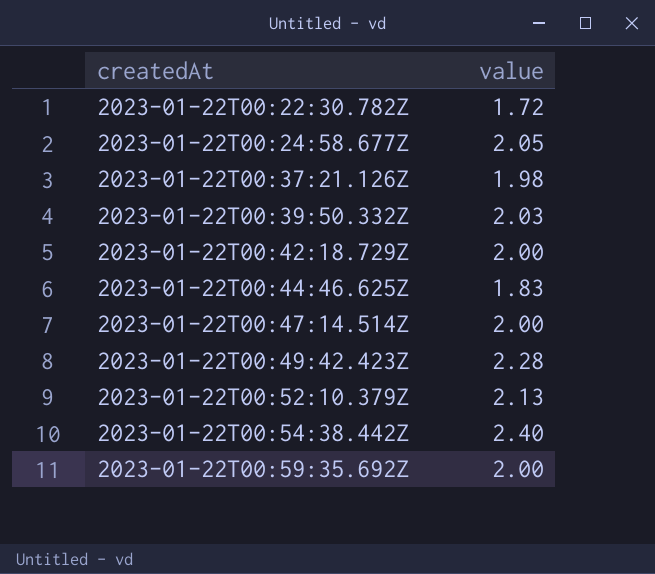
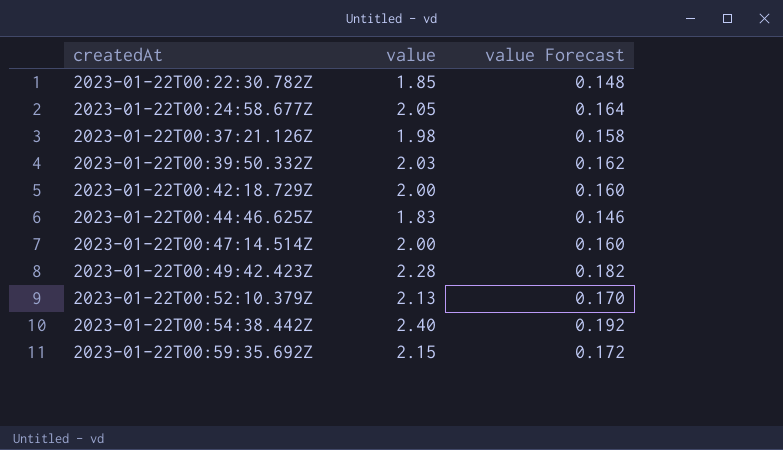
column value Forecast | formula: none -> [value] * 0.08
2023-01-22T00:22:30.782Z | value: 1.72 -> 1.85
2023-01-22T00:59:35.692Z | value: 2.00 -> 2.15

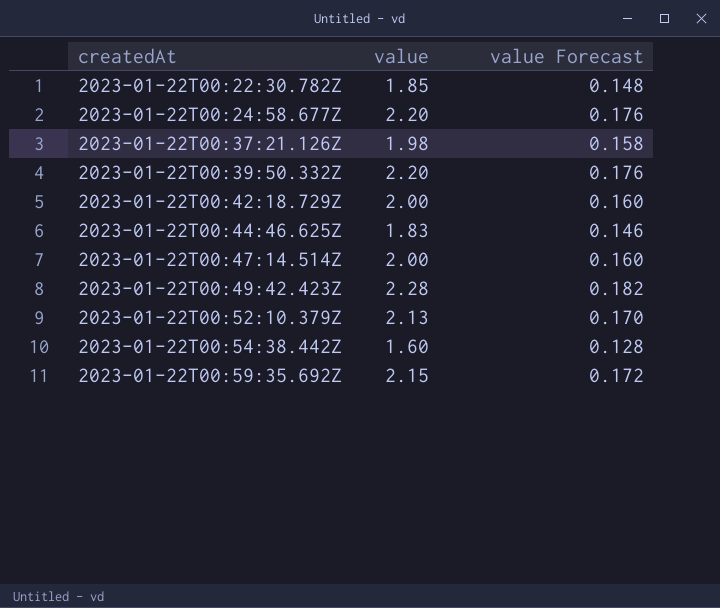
2023-01-22T00:24:58.677Z | value: 2.05 -> 2.20
2023-01-22T00:24:58.677Z | value Forecast: 0.164 -> 0.176
2023-01-22T00:39:50.332Z | value: 2.03 -> 2.20
2023-01-22T00:39:50.332Z | value Forecast: 0.162 -> 0.176
2023-01-22T00:54:38.442Z | value: 2.40 -> 1.60
2023-01-22T00:54:38.442Z | value Forecast: 0.192 -> 0.128

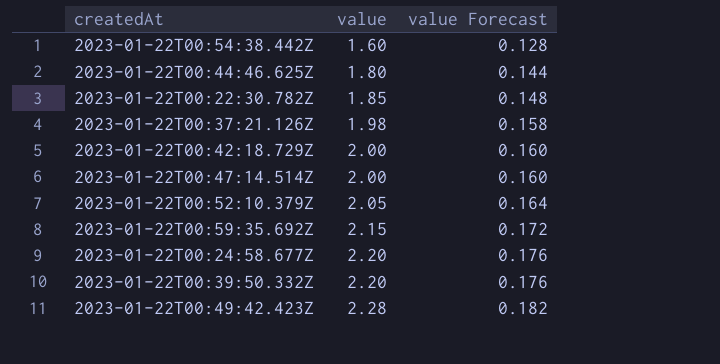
row order: createdAt ascending -> value ascending
2023-01-22T00:44:46.625Z | value: 1.83 -> 1.80
2023-01-22T00:44:46.625Z | value Forecast: 0.146 -> 0.144
2023-01-22T00:52:10.379Z | value: 2.13 -> 2.05
2023-01-22T00:52:10.379Z | value Forecast: 0.170 -> 0.164

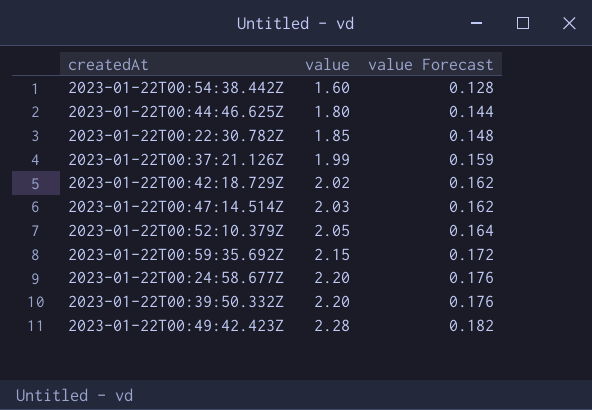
2023-01-22T00:37:21.126Z | value: 1.98 -> 1.99
2023-01-22T00:37:21.126Z | value Forecast: 0.158 -> 0.159
2023-01-22T00:42:18.729Z | value: 2.00 -> 2.02
2023-01-22T00:42:18.729Z | value Forecast: 0.160 -> 0.162
2023-01-22T00:47:14.514Z | value: 2.00 -> 2.03
2023-01-22T00:47:14.514Z | value Forecast: 0.160 -> 0.162

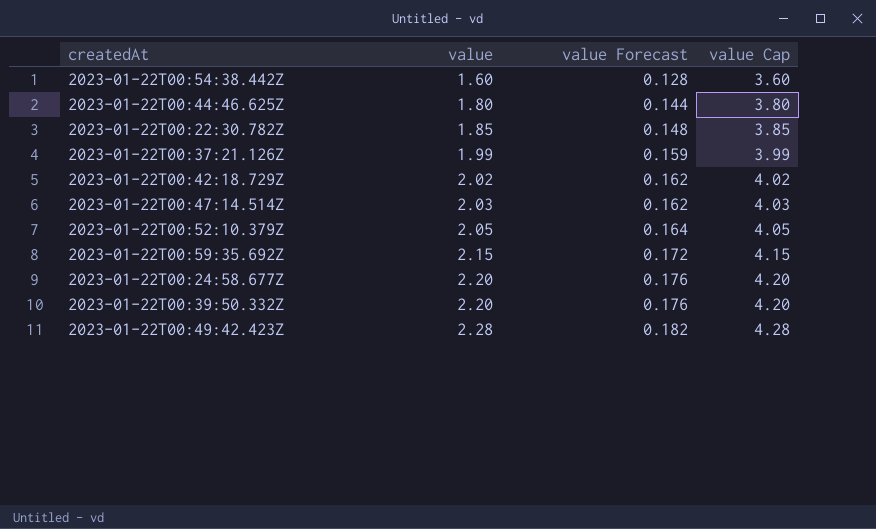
column value Cap | formula: none -> [value] + 2

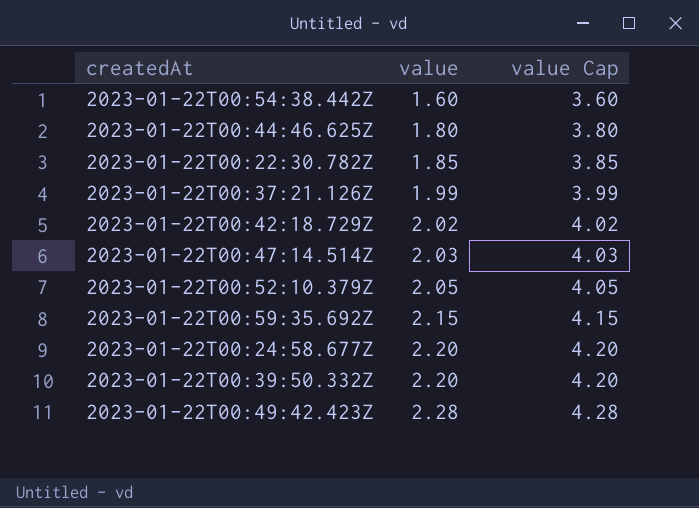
column value Forecast | formula: [value] * 0.08 -> none

